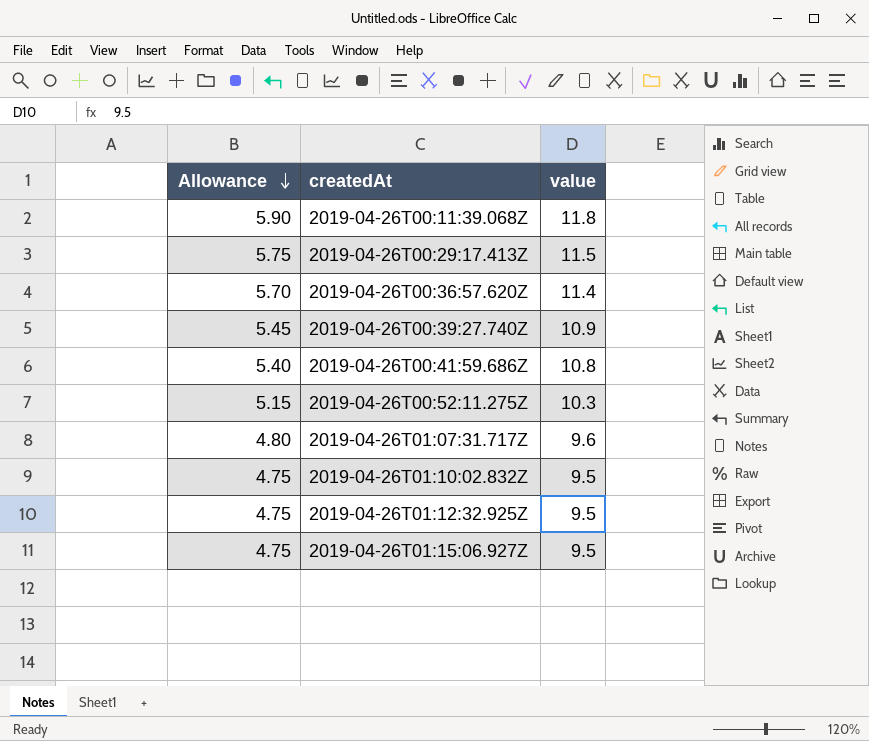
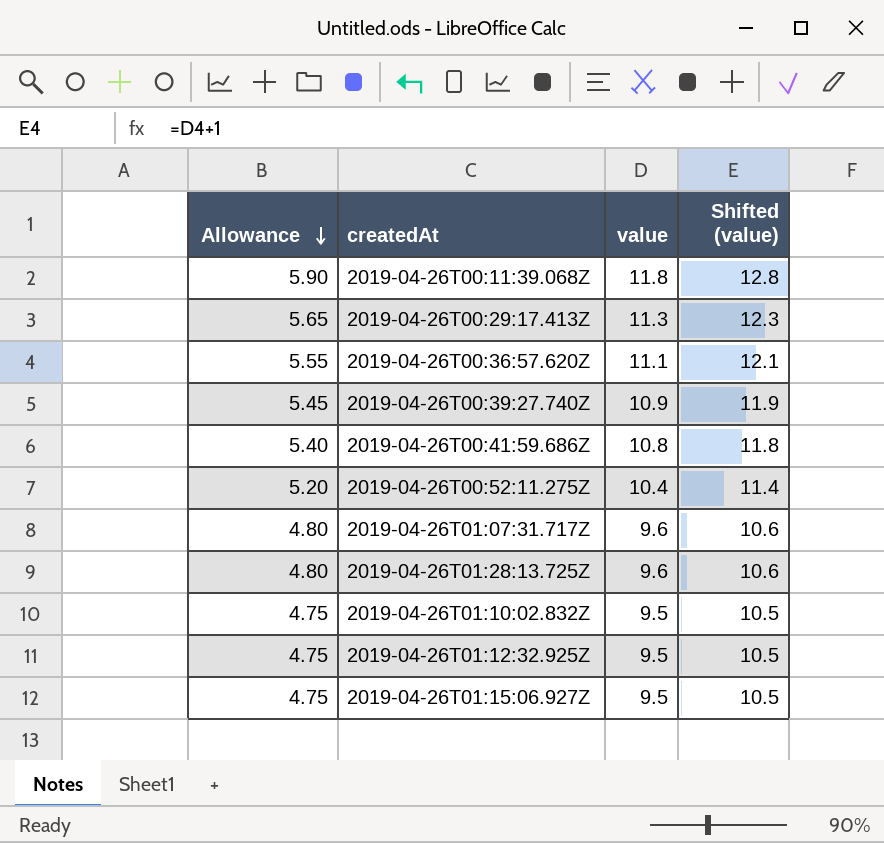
column Shifted (value) | formula: none -> [value] + 1
2019-04-26T00:29:17.413Z | Allowance: 5.75 -> 5.65
2019-04-26T00:29:17.413Z | value: 11.5 -> 11.3
2019-04-26T00:36:57.620Z | Allowance: 5.70 -> 5.55
2019-04-26T00:36:57.620Z | value: 11.4 -> 11.1
2019-04-26T00:52:11.275Z | Allowance: 5.15 -> 5.20
2019-04-26T00:52:11.275Z | value: 10.3 -> 10.4
row 2019-04-26T01:28:13.725Z: none -> 4.80 | 9.6 | 10.6

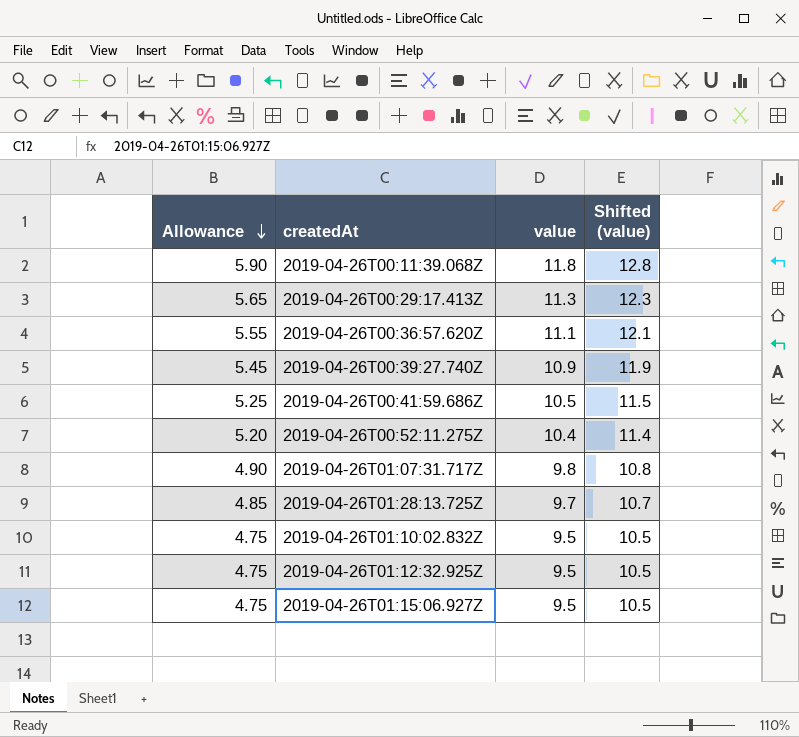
2019-04-26T00:41:59.686Z | Allowance: 5.40 -> 5.25
2019-04-26T00:41:59.686Z | value: 10.8 -> 10.5
2019-04-26T00:41:59.686Z | Shifted (value): 11.8 -> 11.5
2019-04-26T01:07:31.717Z | Allowance: 4.80 -> 4.90
2019-04-26T01:07:31.717Z | value: 9.6 -> 9.8
2019-04-26T01:07:31.717Z | Shifted (value): 10.6 -> 10.8
2019-04-26T01:28:13.725Z | Allowance: 4.80 -> 4.85
2019-04-26T01:28:13.725Z | value: 9.6 -> 9.7
2019-04-26T01:28:13.725Z | Shifted (value): 10.6 -> 10.7

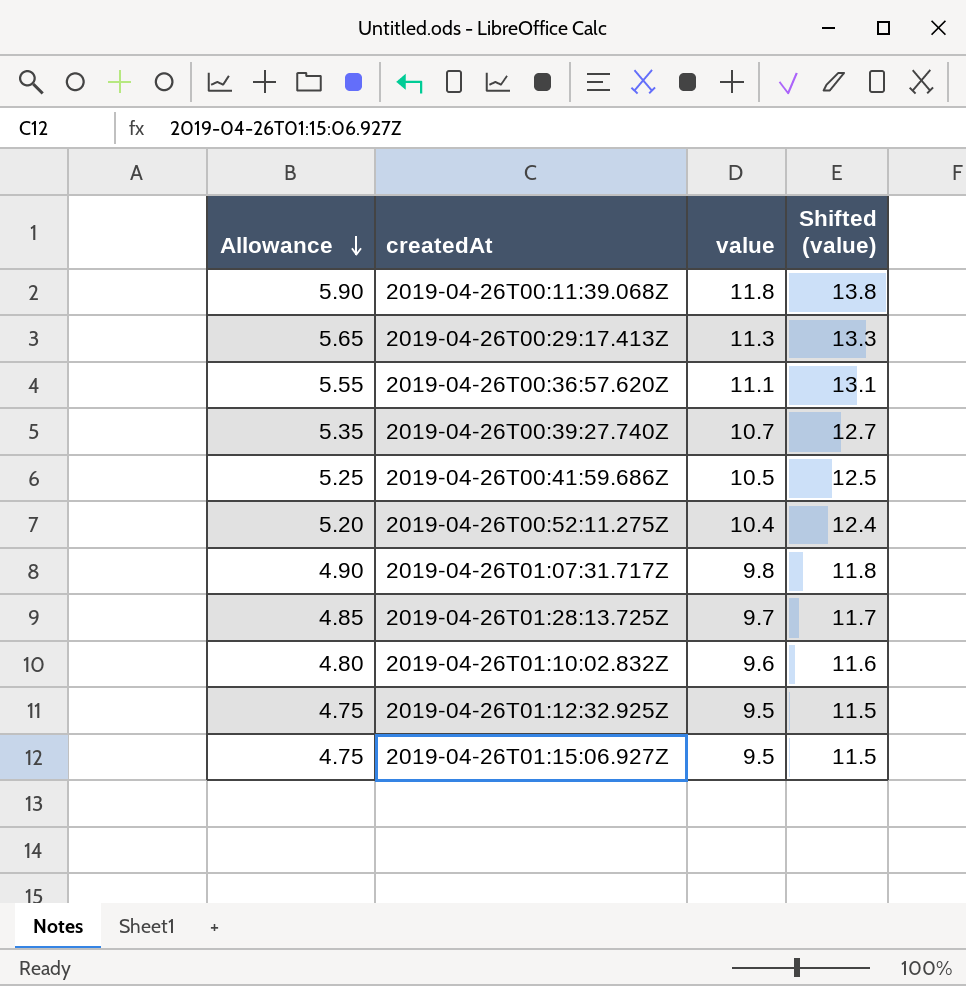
column Shifted (value) | formula: [value] + 1 -> [value] + 2
2019-04-26T00:39:27.740Z | Allowance: 5.45 -> 5.35
2019-04-26T00:39:27.740Z | value: 10.9 -> 10.7
2019-04-26T01:10:02.832Z | Allowance: 4.75 -> 4.80
2019-04-26T01:10:02.832Z | value: 9.5 -> 9.6

